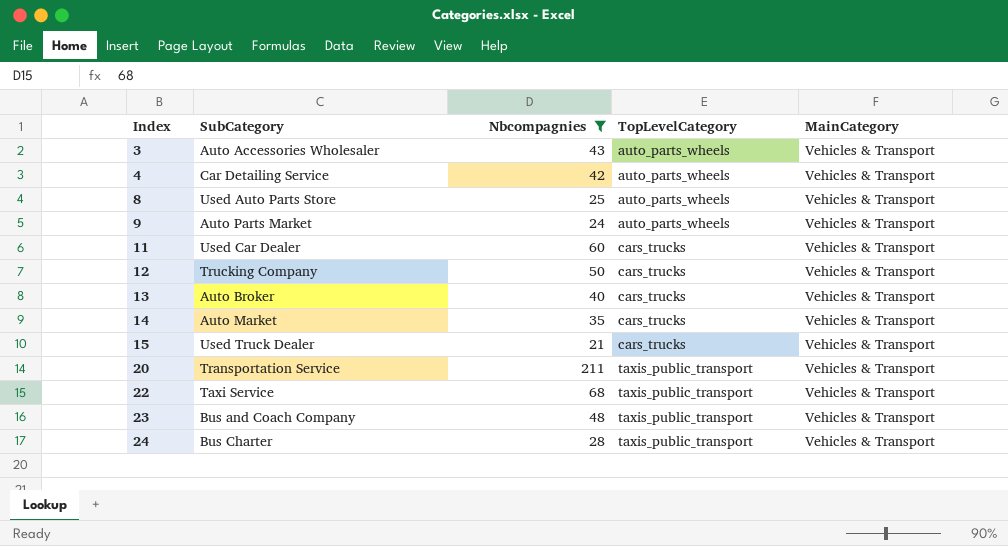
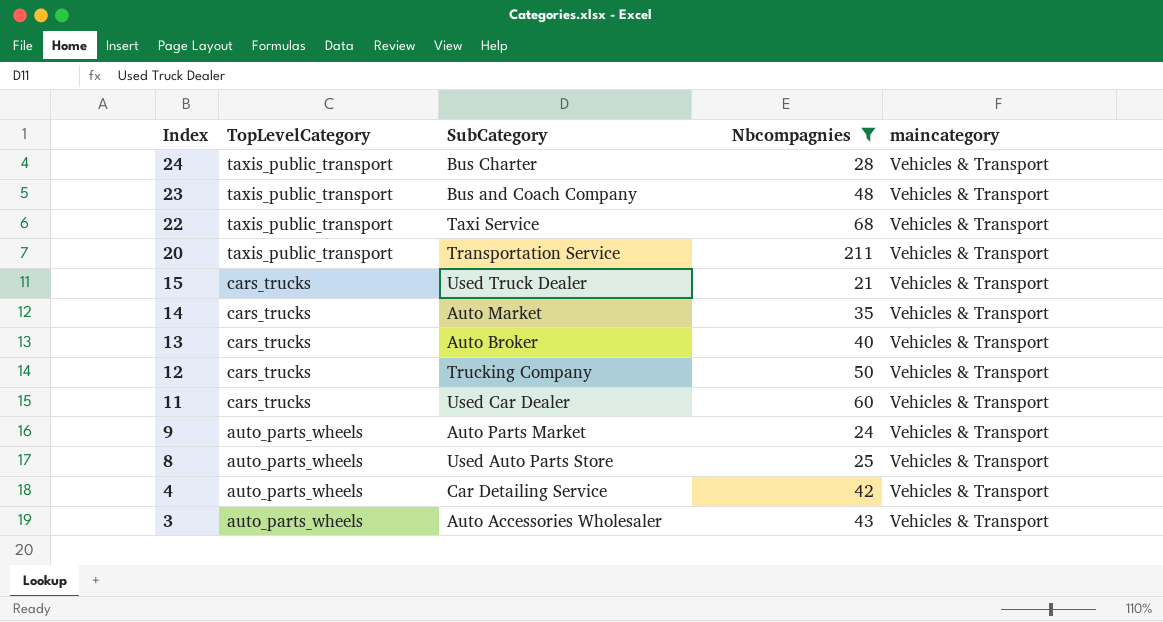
row order: Index ascending -> Index descending
column TopLevelCategory | position: 4 -> 2
column name: MainCategory -> maincategory

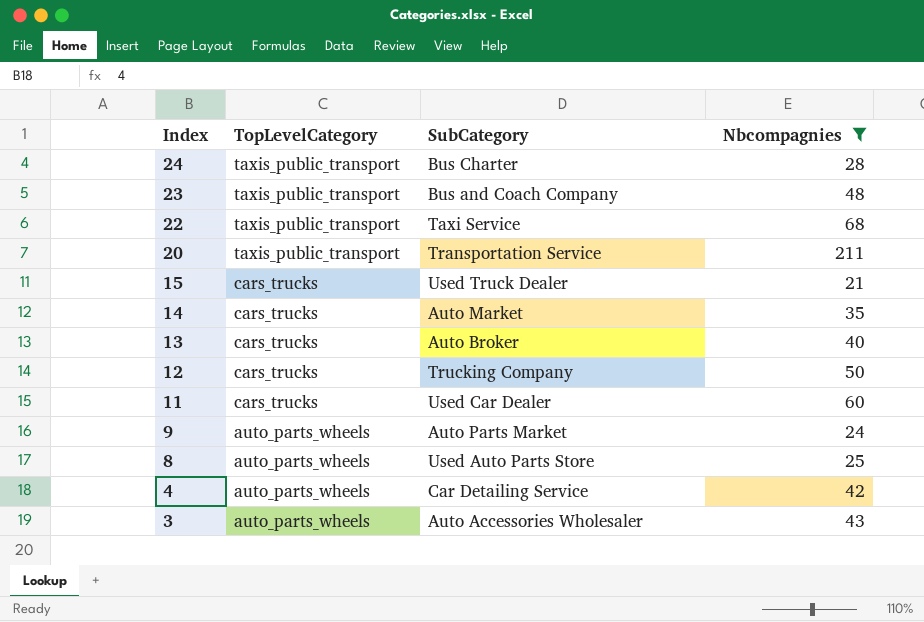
column maincategory | position: 5 -> none

